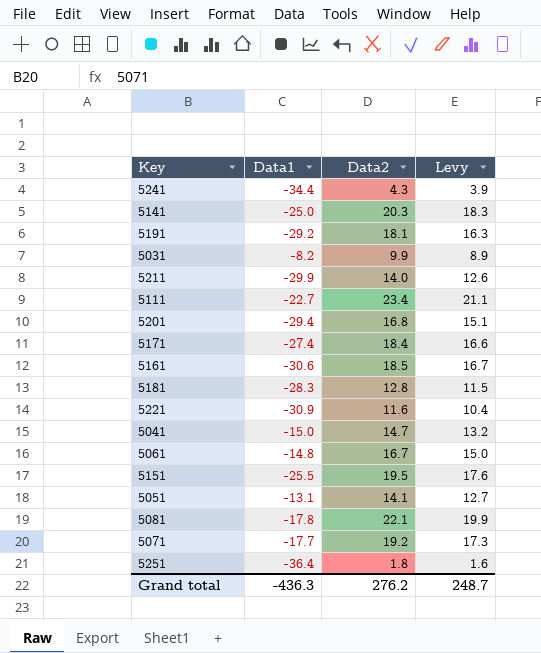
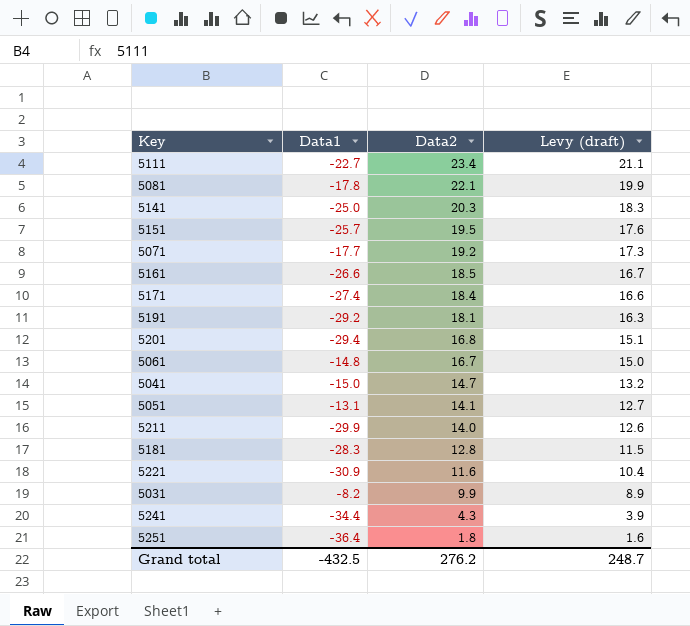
row order: none -> Data2 descending
column name: Levy -> Levy (draft)
5151 | Data1: -25.5 -> -25.7
5161 | Data1: -30.6 -> -26.6
Grand total | Data1: -436.3 -> -432.5

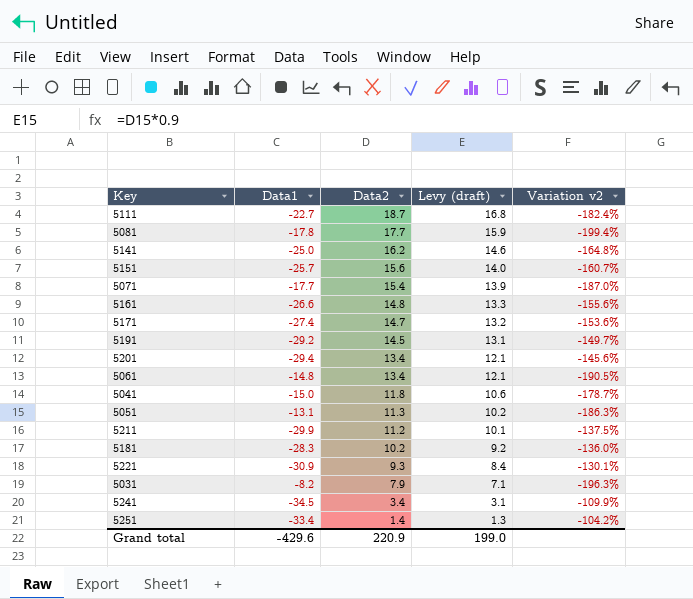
column Variation v2 | formula: none -> ([Data2] - [Data1]) / [Data1]
5111 | Data2: 23.4 -> 18.7
5111 | Levy (draft): 21.1 -> 16.8
5081 | Data2: 22.1 -> 17.7
5081 | Levy (draft): 19.9 -> 15.9
5141 | Data2: 20.3 -> 16.2
5141 | Levy (draft): 18.3 -> 14.6
5151 | Data2: 19.5 -> 15.6
5151 | Levy (draft): 17.6 -> 14.0
5071 | Data2: 19.2 -> 15.4
5071 | Levy (draft): 17.3 -> 13.9
5161 | Data2: 18.5 -> 14.8
5161 | Levy (draft): 16.7 -> 13.3
5171 | Data2: 18.4 -> 14.7
5171 | Levy (draft): 16.6 -> 13.2
5191 | Data2: 18.1 -> 14.5
5191 | Levy (draft): 16.3 -> 13.1
5201 | Data2: 16.8 -> 13.4
5201 | Levy (draft): 15.1 -> 12.1
5061 | Data2: 16.7 -> 13.4
5061 | Levy (draft): 15.0 -> 12.1
5041 | Data2: 14.7 -> 11.8
5041 | Levy (draft): 13.2 -> 10.6
5051 | Data2: 14.1 -> 11.3
5051 | Levy (draft): 12.7 -> 10.2
5211 | Data2: 14.0 -> 11.2
5211 | Levy (draft): 12.6 -> 10.1
5181 | Data2: 12.8 -> 10.2
5181 | Levy (draft): 11.5 -> 9.2
5221 | Data2: 11.6 -> 9.3
5221 | Levy (draft): 10.4 -> 8.4
5031 | Data2: 9.9 -> 7.9
5031 | Levy (draft): 8.9 -> 7.1
5241 | Data1: -34.4 -> -34.5
5241 | Data2: 4.3 -> 3.4
5241 | Levy (draft): 3.9 -> 3.1
5251 | Data1: -36.4 -> -33.4
5251 | Data2: 1.8 -> 1.4
5251 | Levy (draft): 1.6 -> 1.3
Grand total | Data1: -432.5 -> -429.6
Grand total | Data2: 276.2 -> 220.9
Grand total | Levy (draft): 248.7 -> 199.0

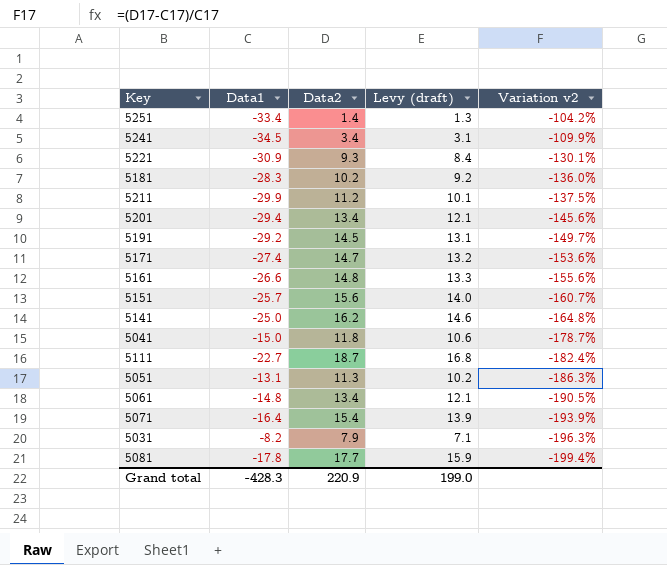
row order: Data2 descending -> Variation v2 descending
5071 | Data1: -17.7 -> -16.4
5071 | Variation v2: -187.0% -> -193.9%
Grand total | Data1: -429.6 -> -428.3

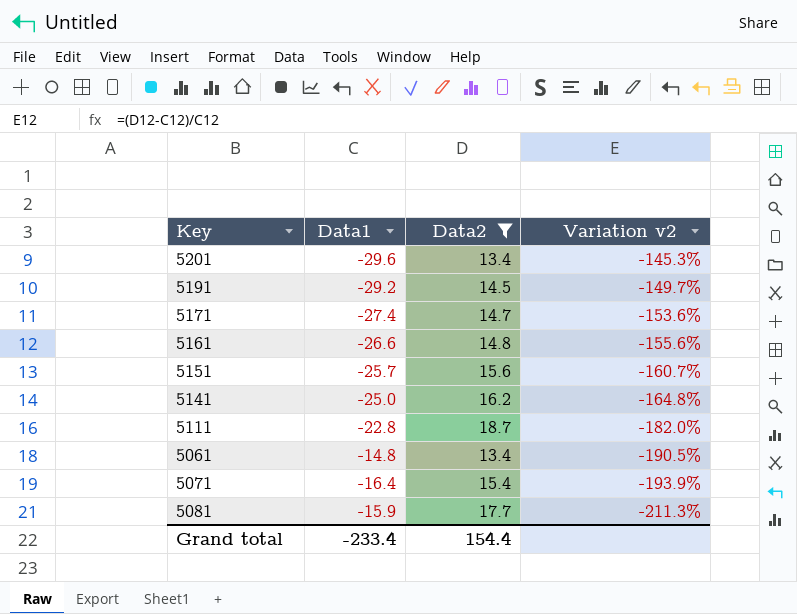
filter: none -> Data2 >= 13.4
column Levy (draft) | formula: [Data2] * 0.9 -> none
5201 | Data1: -29.4 -> -29.6
5201 | Variation v2: -145.6% -> -145.3%
5111 | Data1: -22.7 -> -22.8
5111 | Variation v2: -182.4% -> -182.0%
5081 | Data1: -17.8 -> -15.9
5081 | Variation v2: -199.4% -> -211.3%
Grand total | Data1: -428.3 -> -233.4
Grand total | Data2: 220.9 -> 154.4

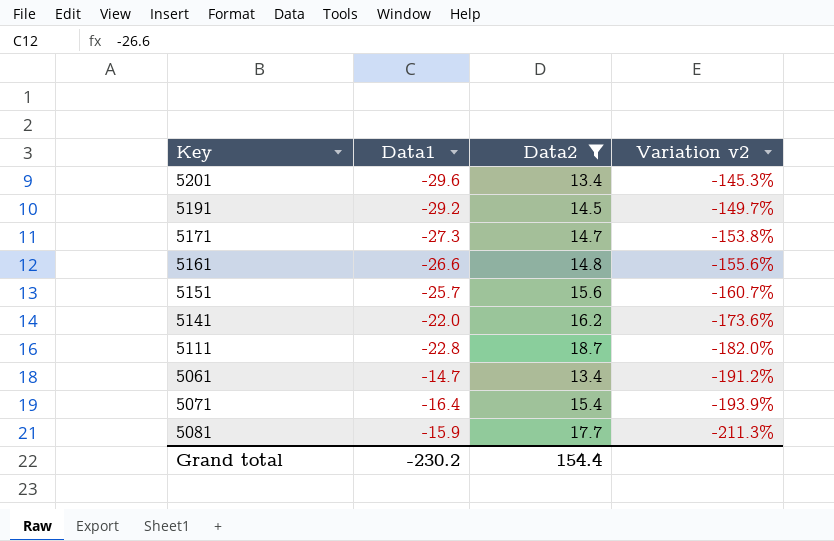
5171 | Data1: -27.4 -> -27.3
5171 | Variation v2: -153.6% -> -153.8%
5141 | Data1: -25.0 -> -22.0
5141 | Variation v2: -164.8% -> -173.6%
5061 | Data1: -14.8 -> -14.7
5061 | Variation v2: -190.5% -> -191.2%
Grand total | Data1: -233.4 -> -230.2

